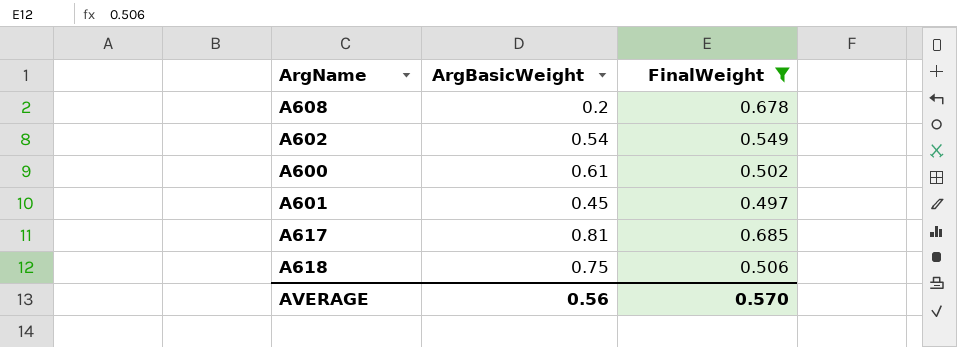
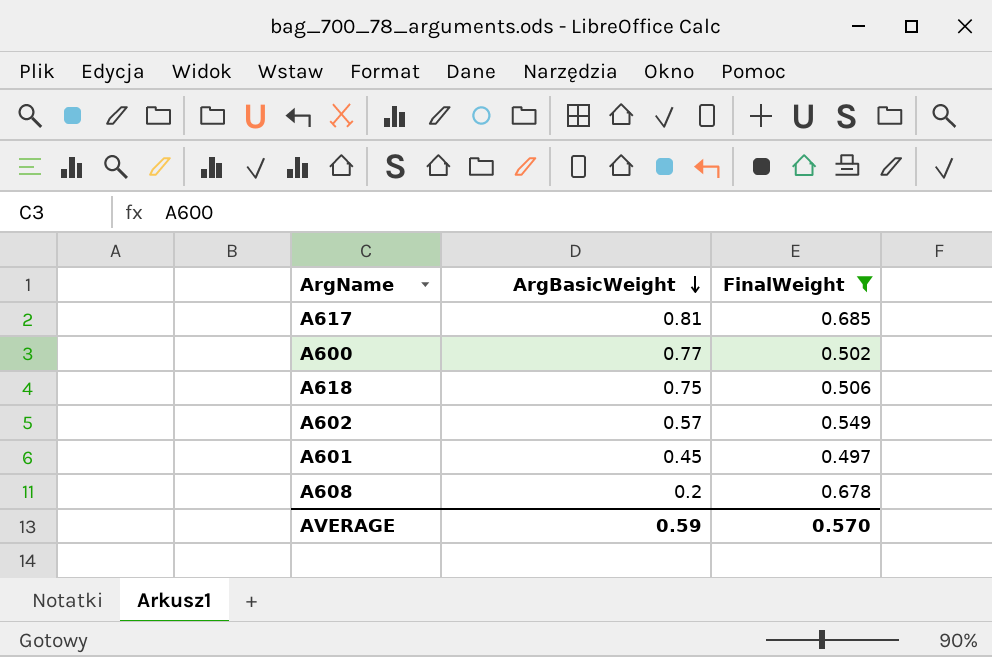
row order: none -> ArgBasicWeight descending
A600 | ArgBasicWeight: 0.61 -> 0.77
A602 | ArgBasicWeight: 0.54 -> 0.57
AVERAGE | ArgBasicWeight: 0.56 -> 0.59

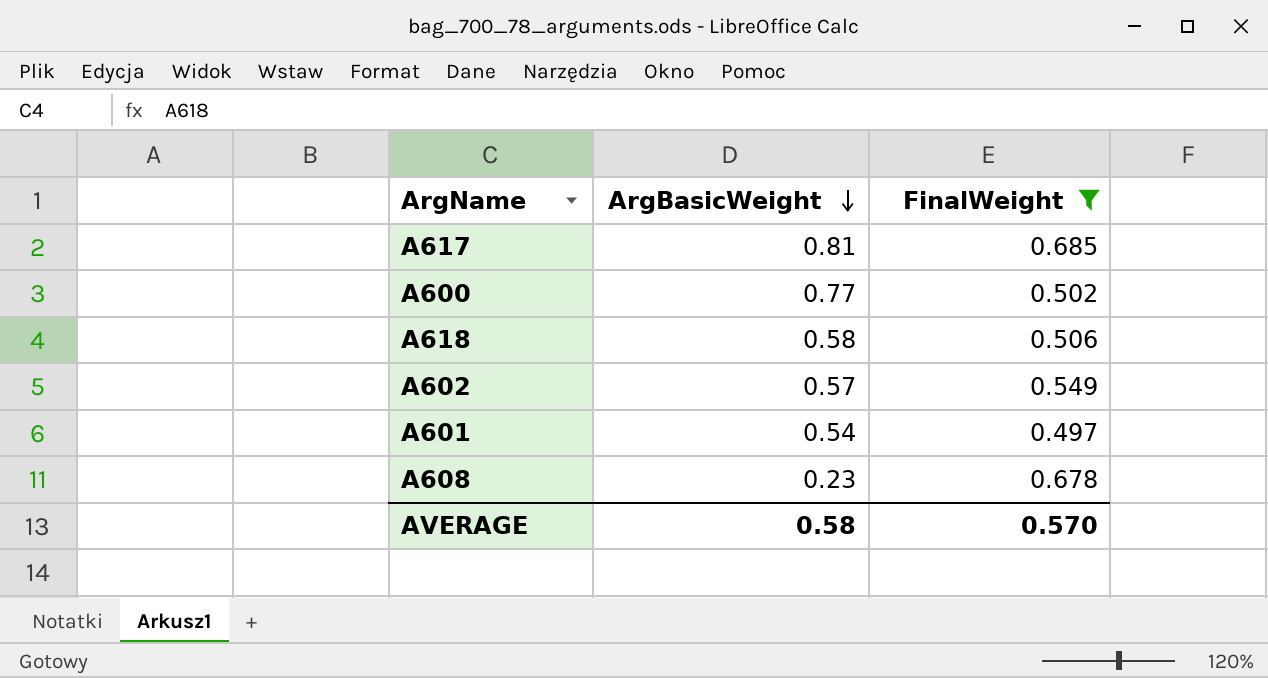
A618 | ArgBasicWeight: 0.75 -> 0.58
A601 | ArgBasicWeight: 0.45 -> 0.54
A608 | ArgBasicWeight: 0.2 -> 0.23
AVERAGE | ArgBasicWeight: 0.59 -> 0.58

